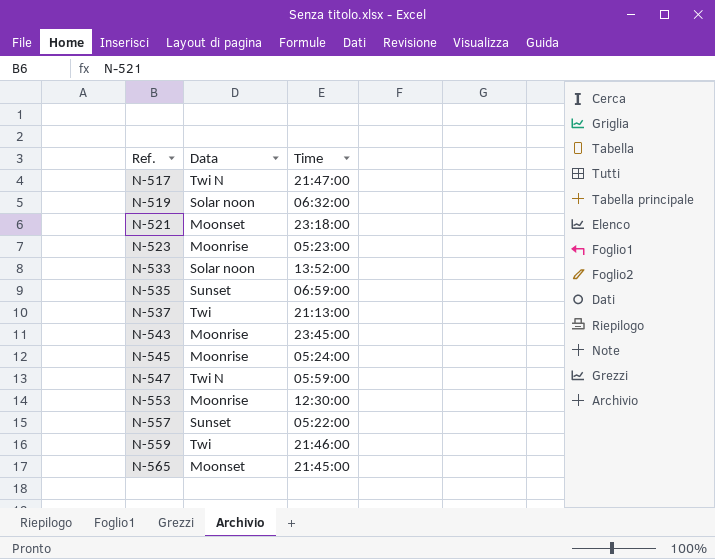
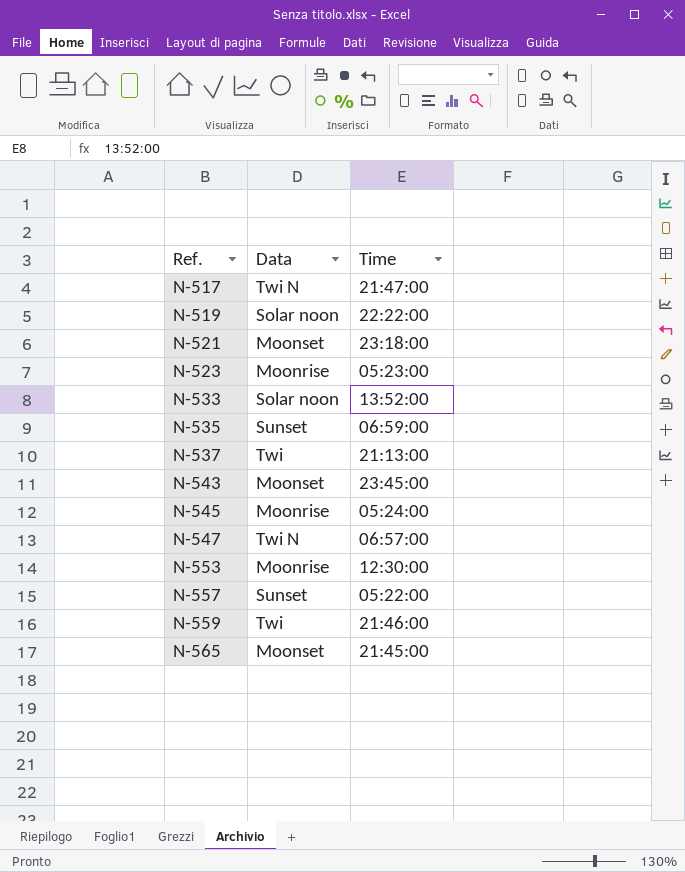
N-519 | Time: 06:32:00 -> 22:22:00
N-543 | Data: Moonrise -> Moonset
N-547 | Time: 05:59:00 -> 06:57:00

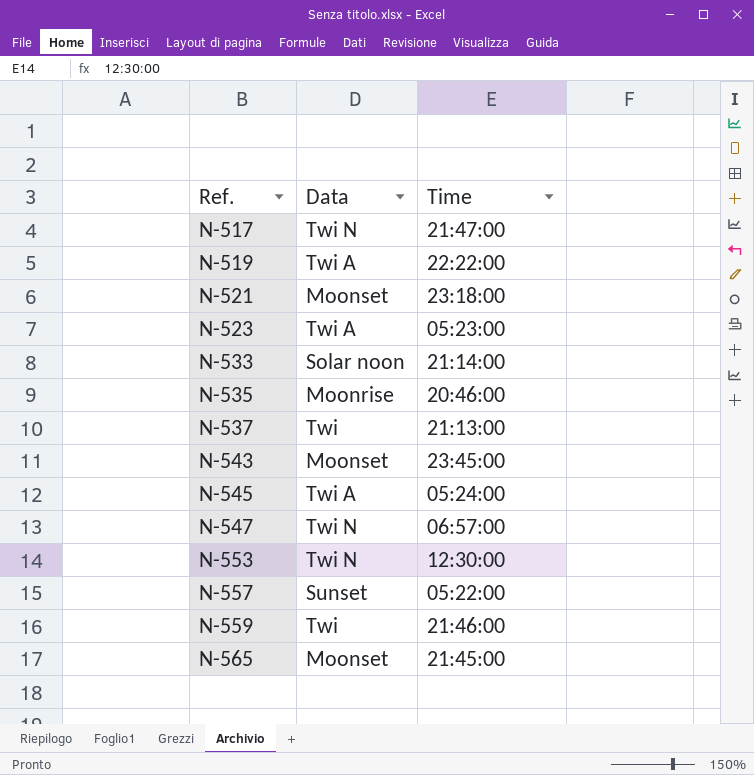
N-519 | Data: Solar noon -> Twi A
N-523 | Data: Moonrise -> Twi A
N-533 | Time: 13:52:00 -> 21:14:00
N-535 | Data: Sunset -> Moonrise
N-535 | Time: 06:59:00 -> 20:46:00
N-545 | Data: Moonrise -> Twi A
N-553 | Data: Moonrise -> Twi N

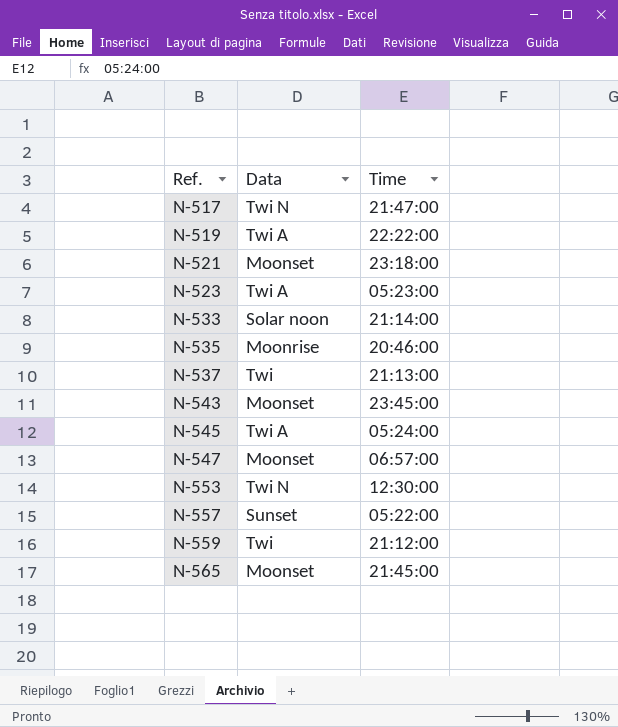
N-547 | Data: Twi N -> Moonset
N-559 | Time: 21:46:00 -> 21:12:00

